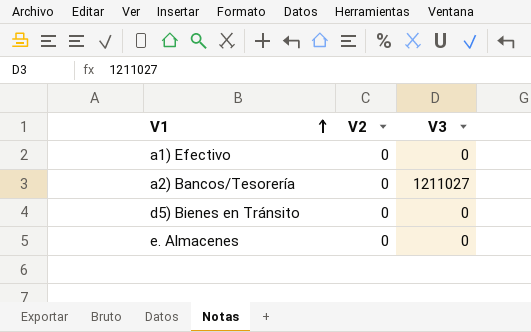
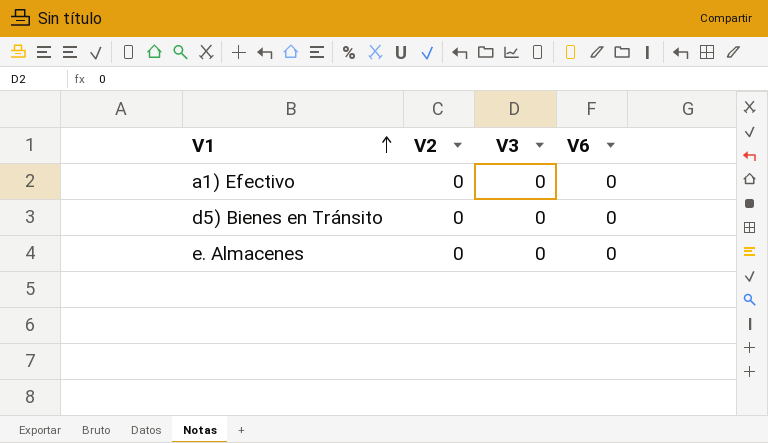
column V6 | position: none -> 4
row a2) Bancos/Tesorería: 0 | 1211027 -> none

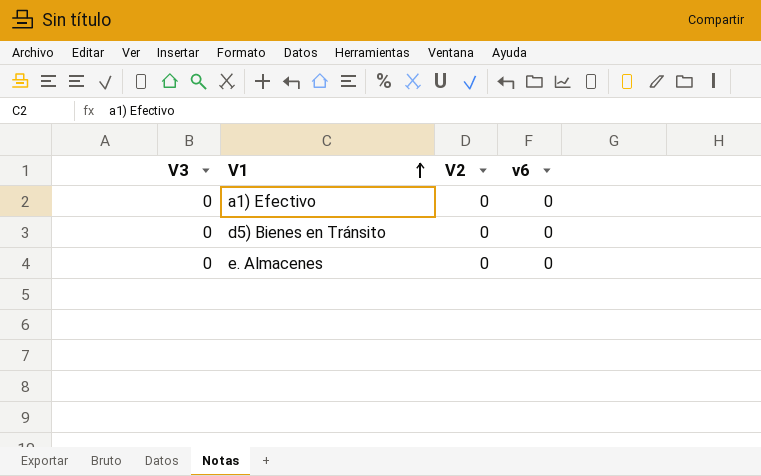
column V3 | position: 3 -> 1
column name: V6 -> v6

